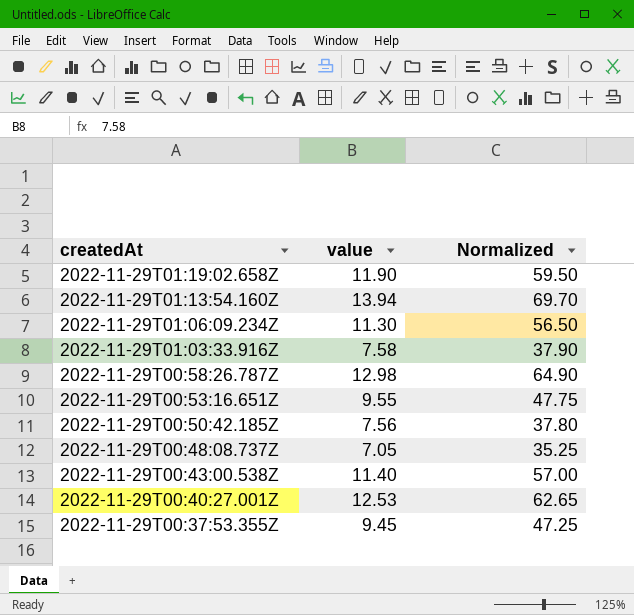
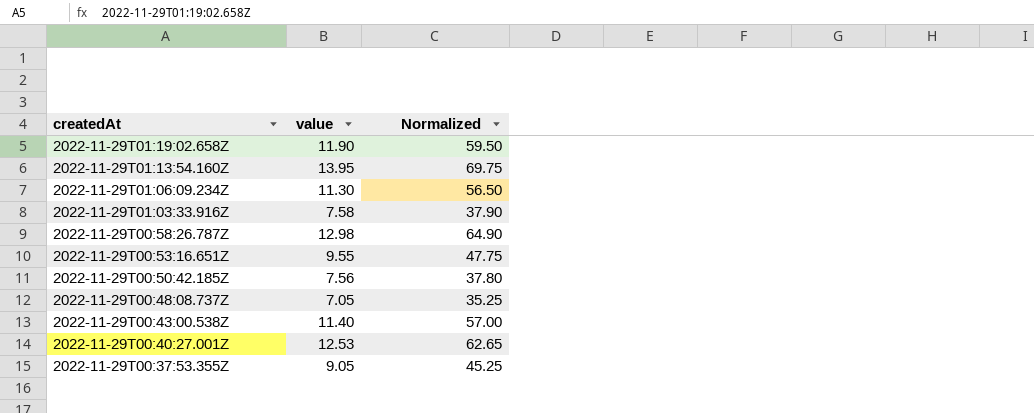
2022-11-29T01:13:54.160Z | value: 13.94 -> 13.95
2022-11-29T01:13:54.160Z | Normalized: 69.70 -> 69.75
2022-11-29T00:37:53.355Z | value: 9.45 -> 9.05
2022-11-29T00:37:53.355Z | Normalized: 47.25 -> 45.25

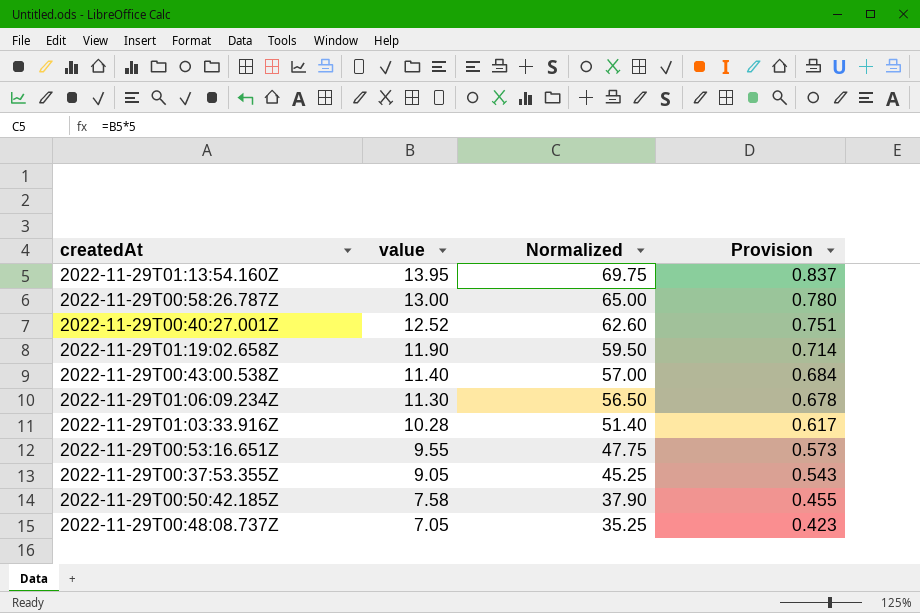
row order: createdAt descending -> value descending
column Provision | formula: none -> [value] * 0.06
2022-11-29T00:58:26.787Z | value: 12.98 -> 13.00
2022-11-29T00:58:26.787Z | Normalized: 64.90 -> 65.00
2022-11-29T00:40:27.001Z | value: 12.53 -> 12.52
2022-11-29T00:40:27.001Z | Normalized: 62.65 -> 62.60
2022-11-29T01:03:33.916Z | value: 7.58 -> 10.28
2022-11-29T01:03:33.916Z | Normalized: 37.90 -> 51.40
2022-11-29T00:50:42.185Z | value: 7.56 -> 7.58
2022-11-29T00:50:42.185Z | Normalized: 37.80 -> 37.90

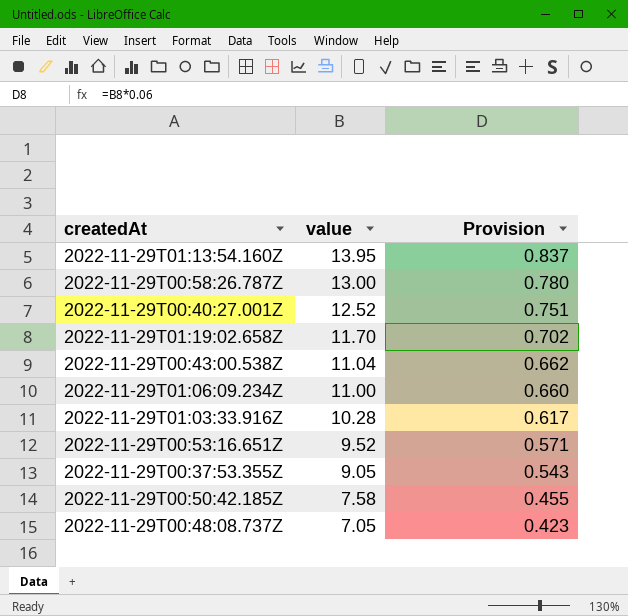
column Normalized | formula: [value] * 5 -> none
2022-11-29T01:19:02.658Z | value: 11.90 -> 11.70
2022-11-29T01:19:02.658Z | Provision: 0.714 -> 0.702
2022-11-29T00:43:00.538Z | value: 11.40 -> 11.04
2022-11-29T00:43:00.538Z | Provision: 0.684 -> 0.662
2022-11-29T01:06:09.234Z | value: 11.30 -> 11.00
2022-11-29T01:06:09.234Z | Provision: 0.678 -> 0.660
2022-11-29T00:53:16.651Z | value: 9.55 -> 9.52
2022-11-29T00:53:16.651Z | Provision: 0.573 -> 0.571

